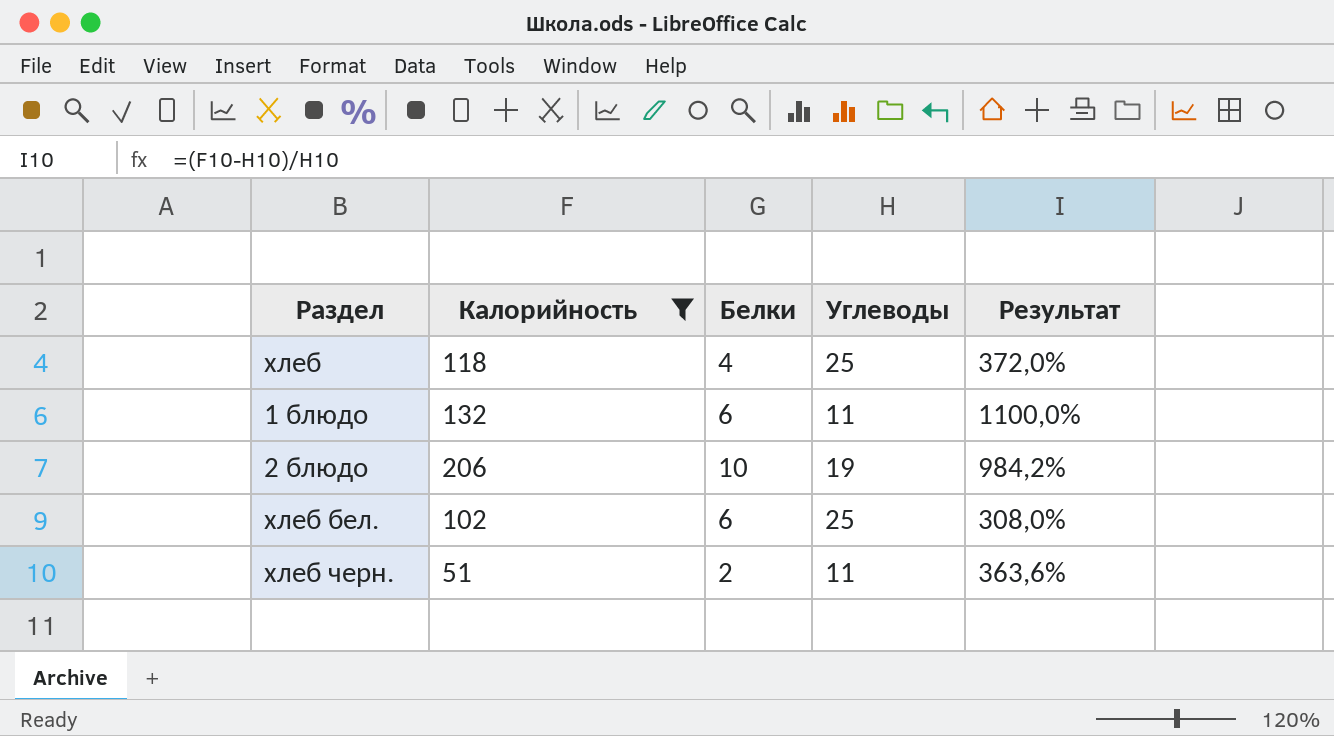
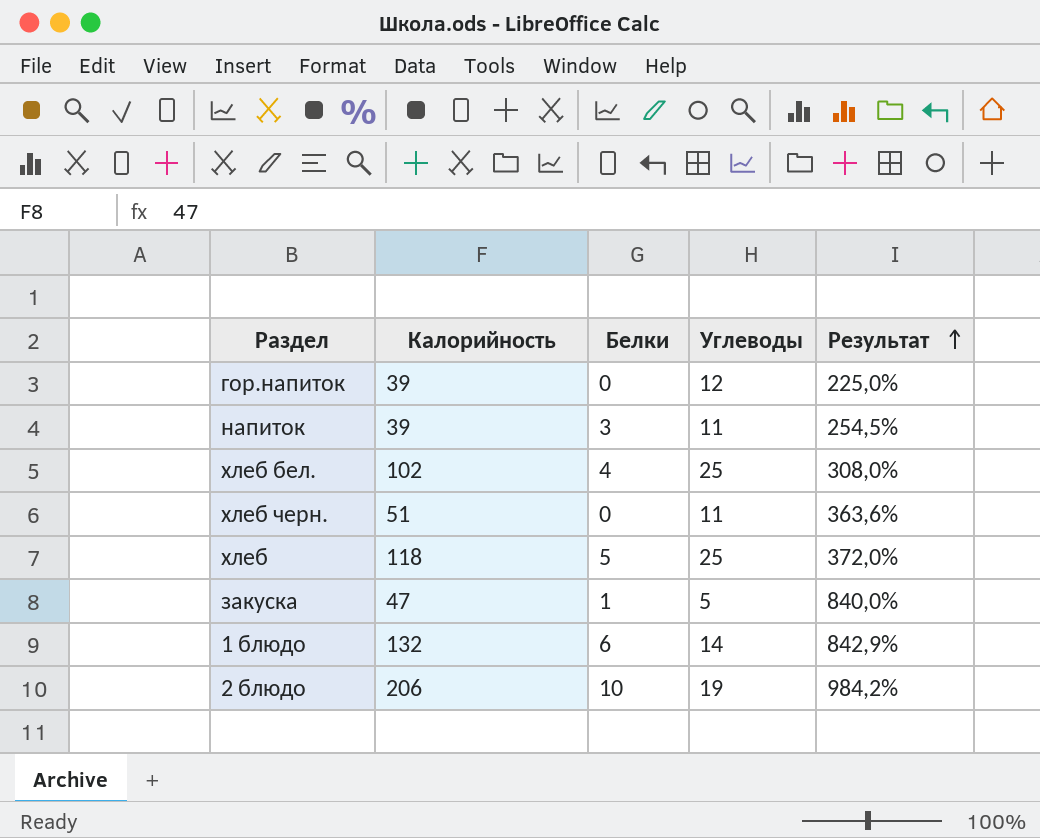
filter: Калорийность >= 51 -> none
row order: none -> Результат ascending
хлеб бел. | Белки: 6 -> 4
хлеб черн. | Белки: 2 -> 0
хлеб | Белки: 4 -> 5
1 блюдо | Углеводы: 11 -> 14
1 блюдо | Результат: 1100,0% -> 842,9%

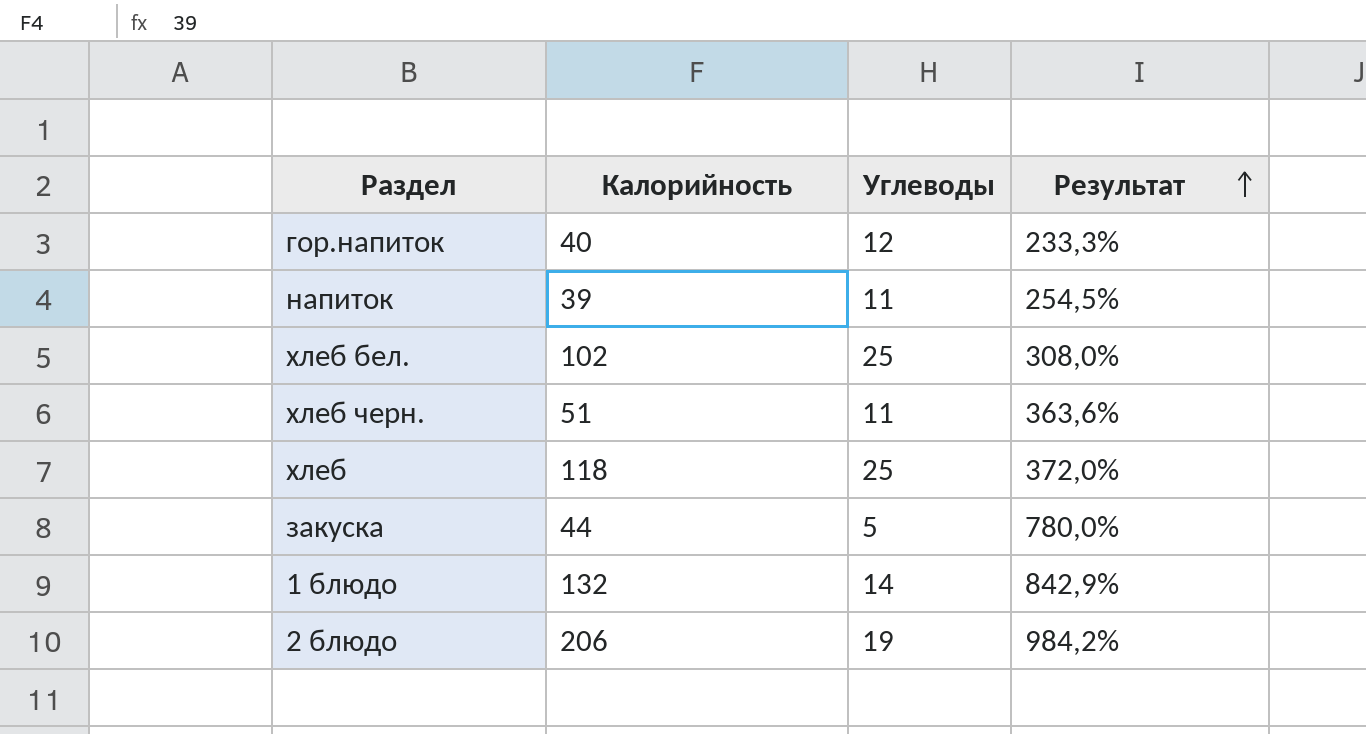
column Белки | position: 3 -> none
гор.напиток | Калорийность: 39 -> 40
гор.напиток | Результат: 225,0% -> 233,3%
закуска | Калорийность: 47 -> 44
закуска | Результат: 840,0% -> 780,0%

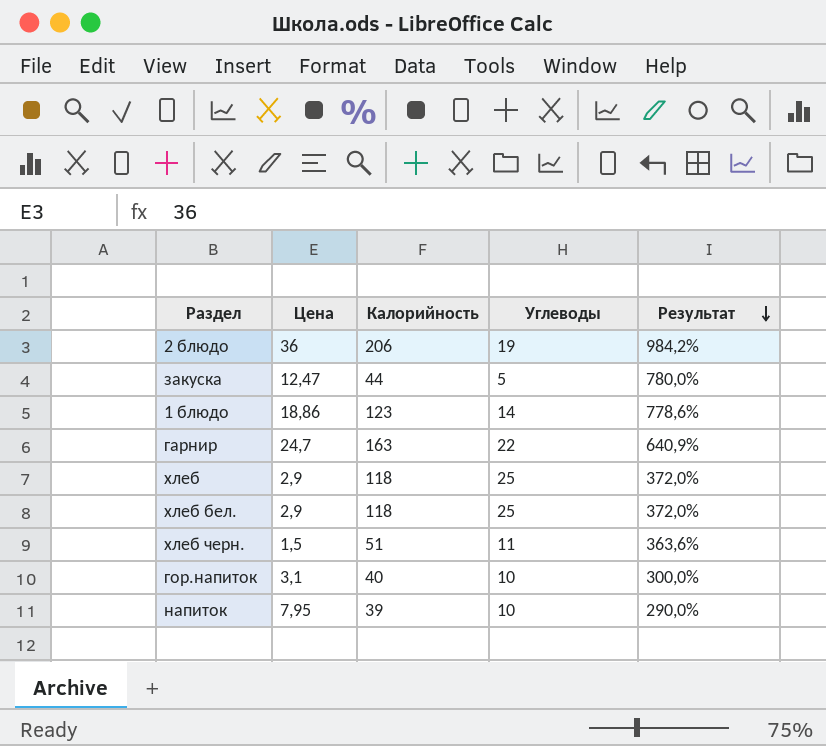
row order: Результат ascending -> Результат descending
column Цена | position: none -> 2
1 блюдо | Калорийность: 132 -> 123
1 блюдо | Результат: 842,9% -> 778,6%
row гарнир: none -> 24,7 | 163 | 22 | 640,9%
хлеб бел. | Калорийность: 102 -> 118
хлеб бел. | Результат: 308,0% -> 372,0%
гор.напиток | Углеводы: 12 -> 10
гор.напиток | Результат: 233,3% -> 300,0%
напиток | Углеводы: 11 -> 10
напиток | Результат: 254,5% -> 290,0%

